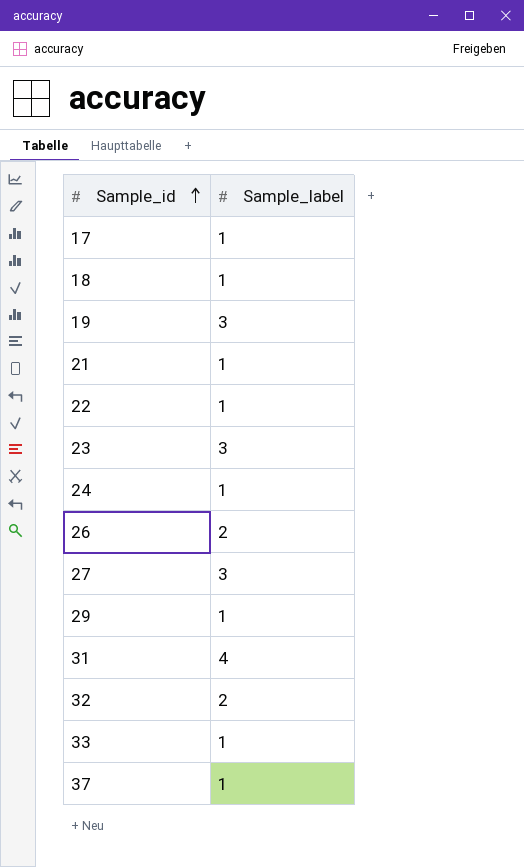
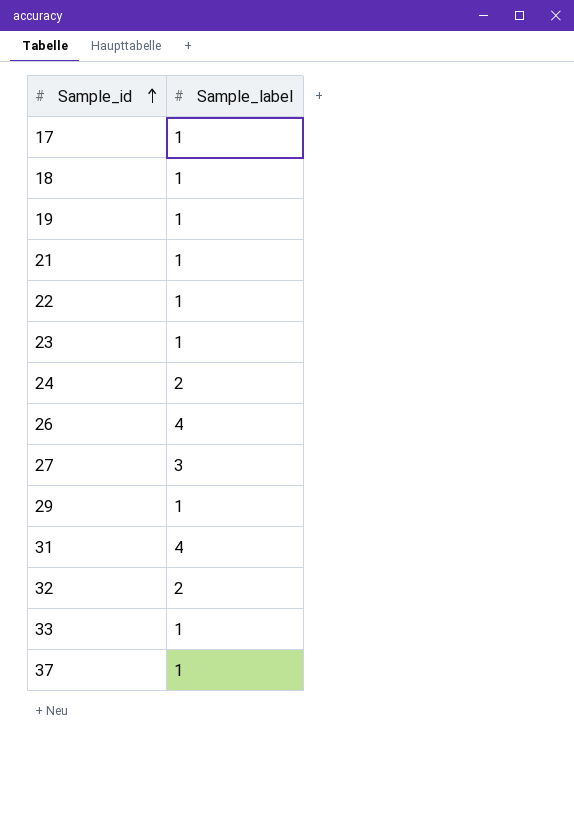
19 | Sample_label: 3 -> 1
23 | Sample_label: 3 -> 1
24 | Sample_label: 1 -> 2
26 | Sample_label: 2 -> 4

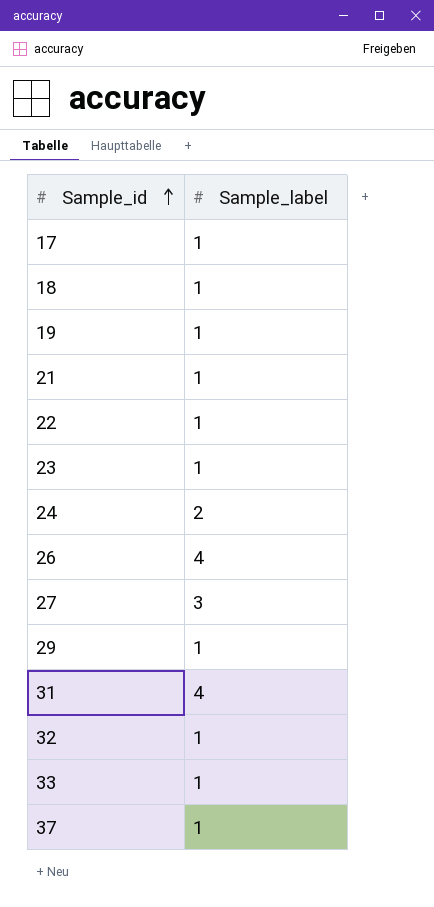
32 | Sample_label: 2 -> 1

